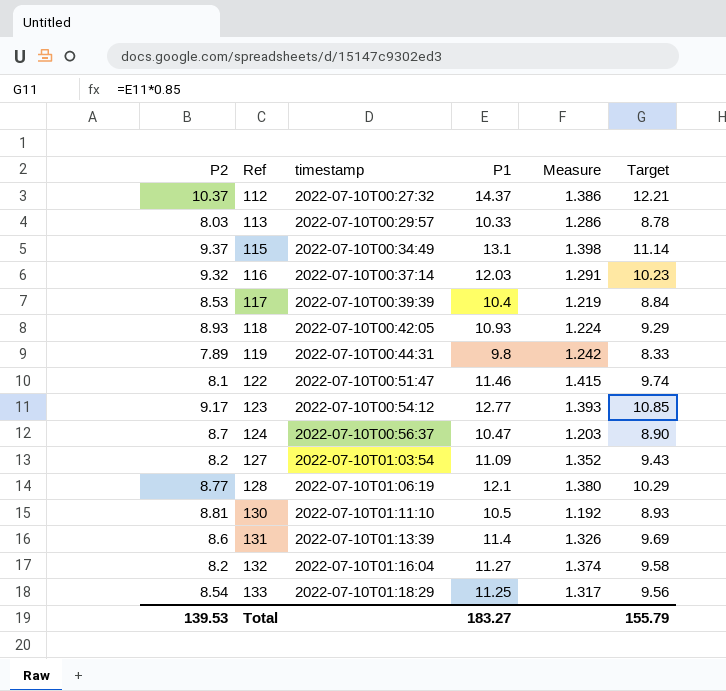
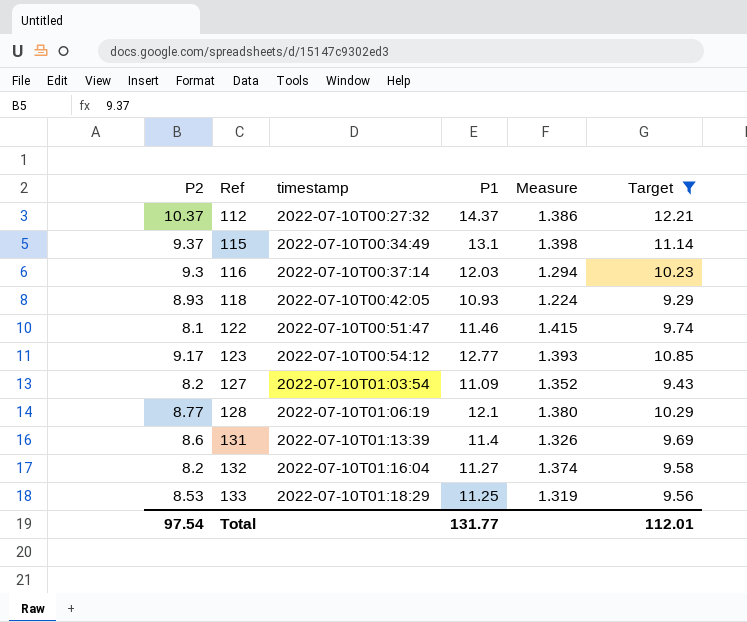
filter: none -> Target >= 9.29
116 | P2: 9.32 -> 9.3
116 | Measure: 1.291 -> 1.294
133 | P2: 8.54 -> 8.53
133 | Measure: 1.317 -> 1.319
Total | P2: 139.53 -> 97.54
Total | P1: 183.27 -> 131.77
Total | Target: 155.79 -> 112.01

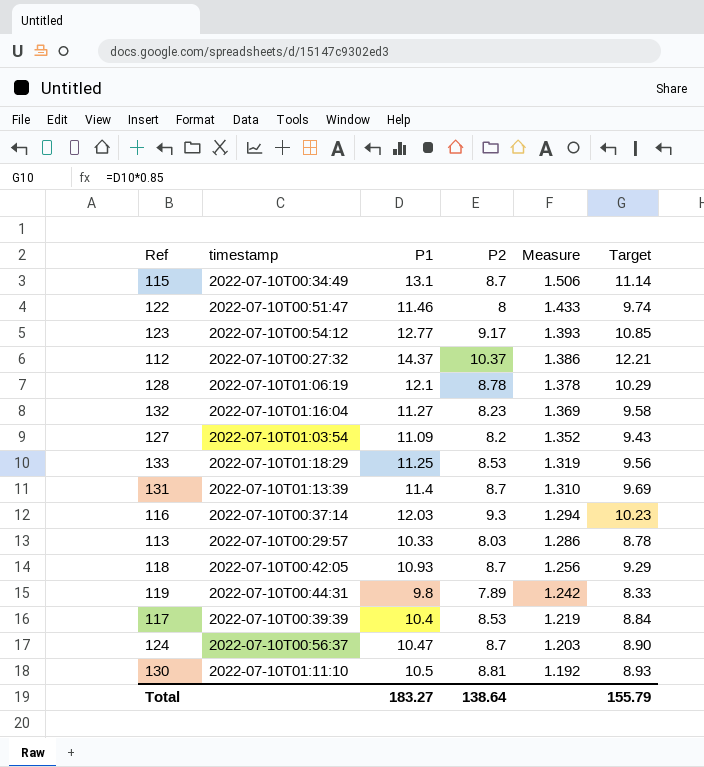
filter: Target >= 9.29 -> none
row order: Ref ascending -> Measure descending
column P2 | position: 1 -> 4
115 | P2: 9.37 -> 8.7
115 | Measure: 1.398 -> 1.506
122 | P2: 8.1 -> 8
122 | Measure: 1.415 -> 1.433
128 | P2: 8.77 -> 8.78
128 | Measure: 1.380 -> 1.378
132 | P2: 8.2 -> 8.23
132 | Measure: 1.374 -> 1.369
131 | P2: 8.6 -> 8.7
131 | Measure: 1.326 -> 1.310
118 | P2: 8.93 -> 8.7
118 | Measure: 1.224 -> 1.256
Total | P1: 131.77 -> 183.27
Total | P2: 97.54 -> 138.64
Total | Target: 112.01 -> 155.79

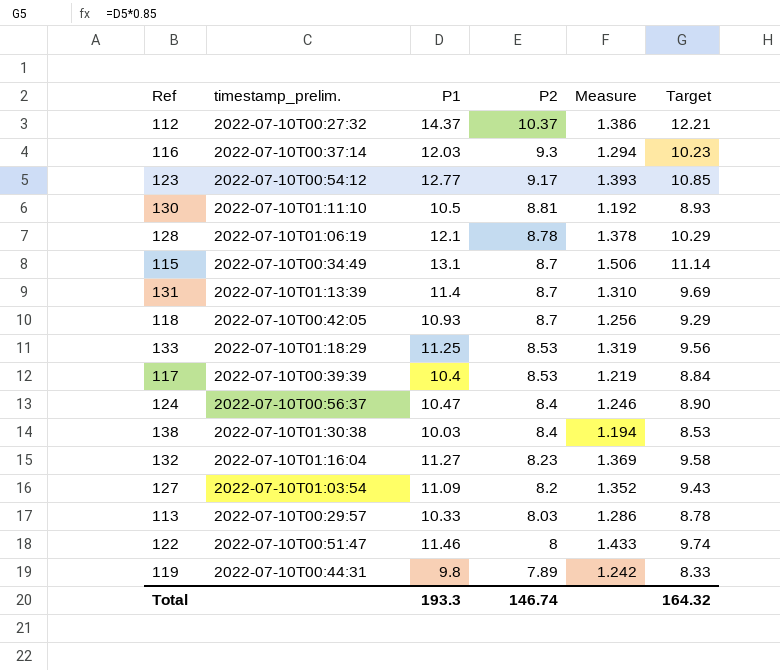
row order: Measure descending -> P2 descending
column name: timestamp -> timestamp_prelim.
124 | P2: 8.7 -> 8.4
124 | Measure: 1.203 -> 1.246
row 138: none -> 2022-07-10T01:30:38 | 10.03 | 8.4 | 1.194 | 8.53
Total | P1: 183.27 -> 193.3
Total | P2: 138.64 -> 146.74
Total | Target: 155.79 -> 164.32

